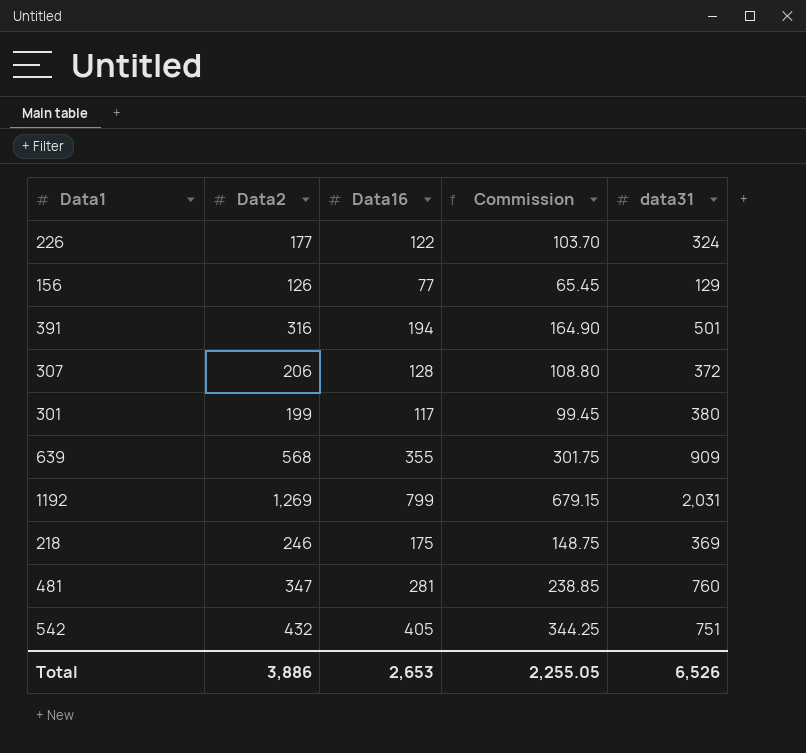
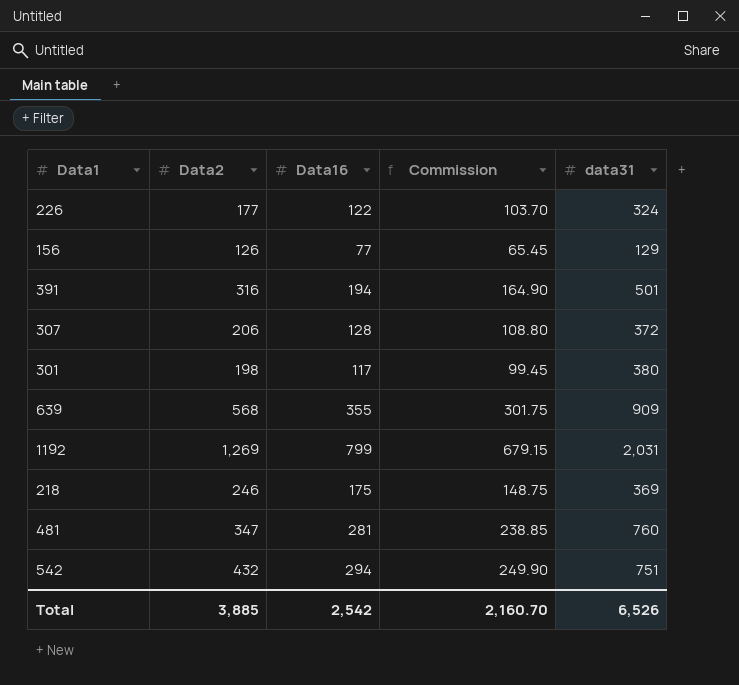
301 | Data2: 199 -> 198
542 | Data16: 405 -> 294
542 | Commission: 344.25 -> 249.90
Total | Data2: 3,886 -> 3,885
Total | Data16: 2,653 -> 2,542
Total | Commission: 2,255.05 -> 2,160.70

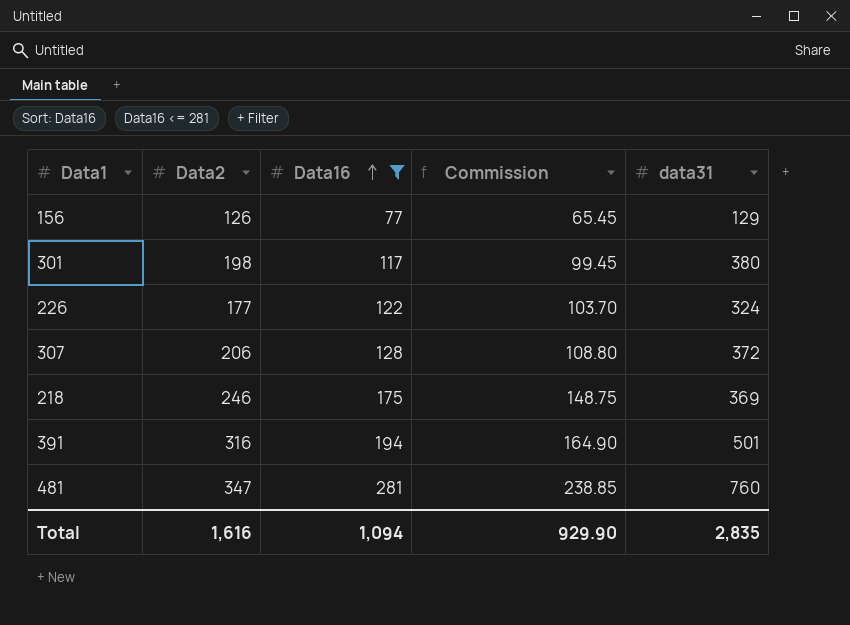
filter: none -> Data16 <= 281
row order: none -> Data16 ascending
Total | Data2: 3,885 -> 1,616
Total | Data16: 2,542 -> 1,094
Total | Commission: 2,160.70 -> 929.90
Total | data31: 6,526 -> 2,835

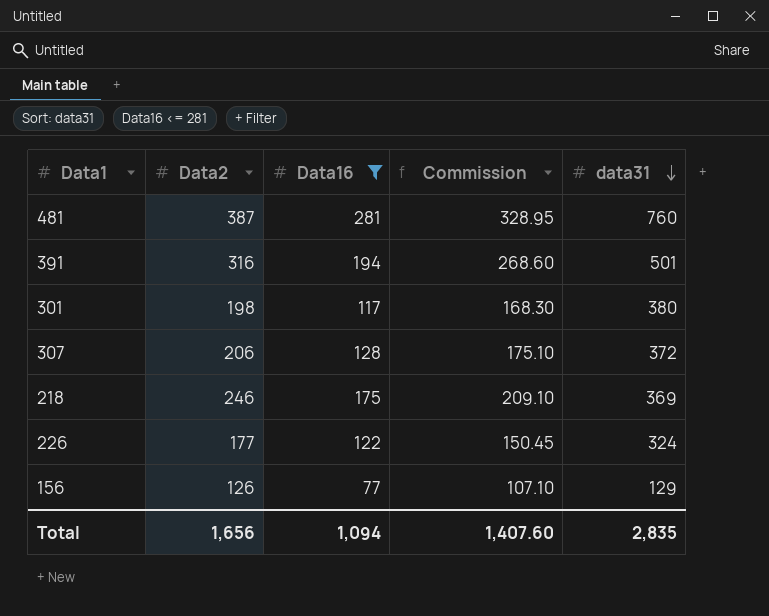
row order: Data16 ascending -> data31 descending
column Commission | formula: [Data16] * 0.85 -> [Data2] * 0.85
481 | Data2: 347 -> 387
Total | Data2: 1,616 -> 1,656
Total | Commission: 929.90 -> 1,407.60

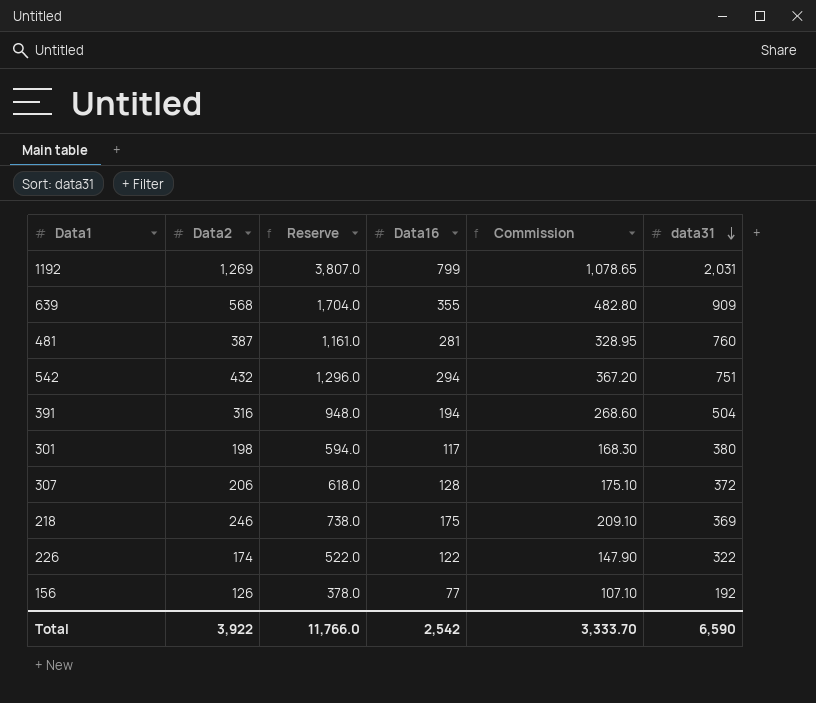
filter: Data16 <= 281 -> none
column Reserve | formula: none -> [Data2] * 3
391 | data31: 501 -> 504
226 | Data2: 177 -> 174
226 | Commission: 150.45 -> 147.90
226 | data31: 324 -> 322
156 | data31: 129 -> 192
Total | Data2: 1,656 -> 3,922
Total | Data16: 1,094 -> 2,542
Total | Commission: 1,407.60 -> 3,333.70
Total | data31: 2,835 -> 6,590

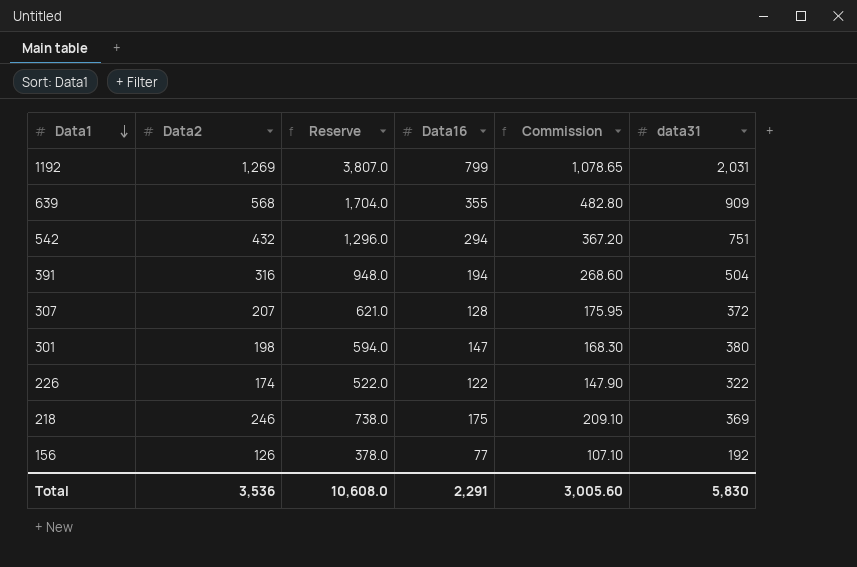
row order: data31 descending -> Data1 descending
row 481: 387 | 1,161.0 | 281 | 328.95 | 760 -> none
307 | Data2: 206 -> 207
307 | Reserve: 618.0 -> 621.0
307 | Commission: 175.10 -> 175.95
301 | Data16: 117 -> 147
Total | Data2: 3,922 -> 3,536
Total | Reserve: 11,766.0 -> 10,608.0
Total | Data16: 2,542 -> 2,291
Total | Commission: 3,333.70 -> 3,005.60
Total | data31: 6,590 -> 5,830

